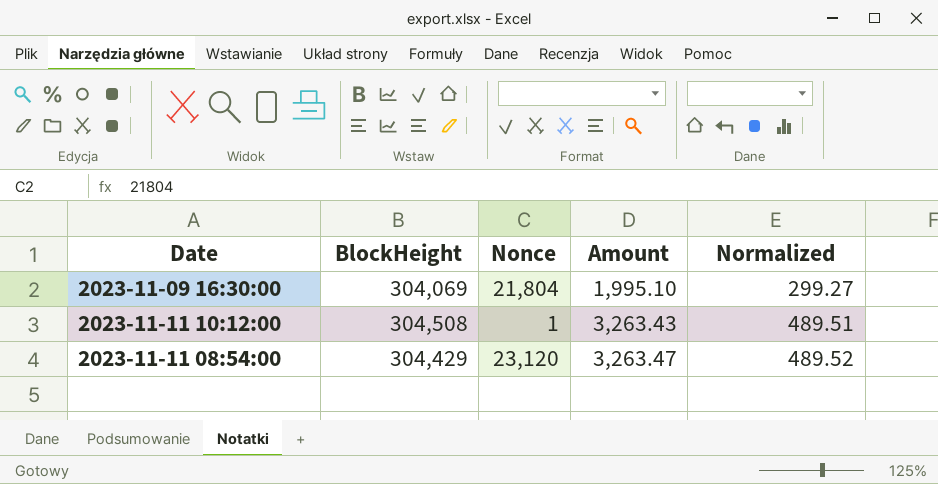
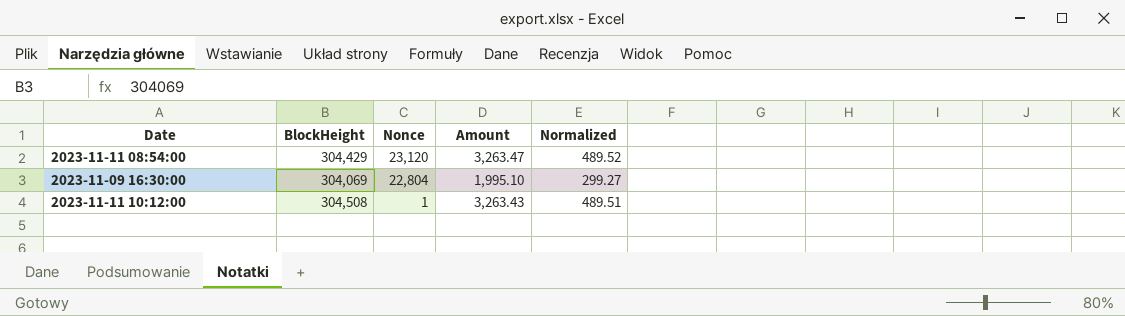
row order: Amount ascending -> Nonce descending
2023-11-09 16:30:00 | Nonce: 21,804 -> 22,804

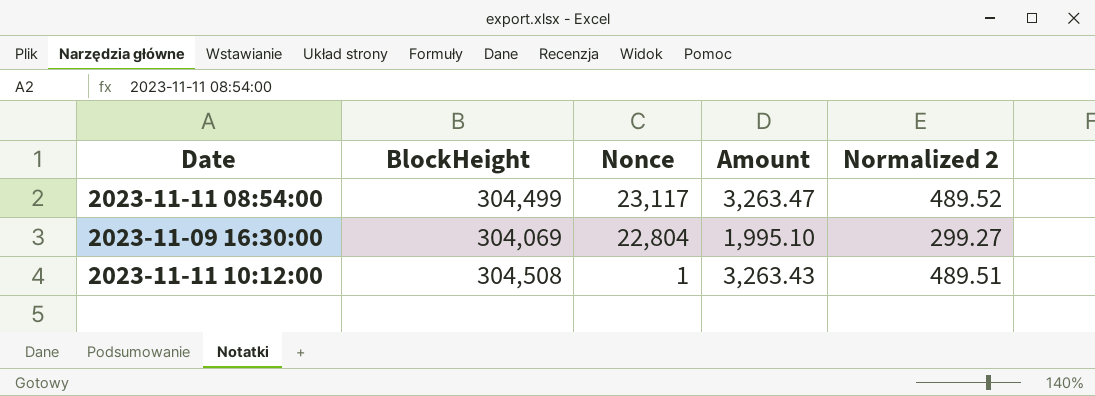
column name: Normalized -> Normalized 2
2023-11-11 08:54:00 | BlockHeight: 304,429 -> 304,499
2023-11-11 08:54:00 | Nonce: 23,120 -> 23,117

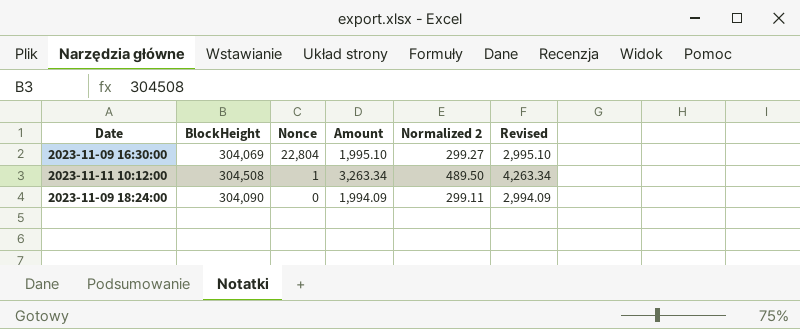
column Revised | formula: none -> [Amount] + 1000
row 2023-11-11 08:54:00: 304,499 | 23,117 | 3,263.47 | 489.52 -> none
2023-11-11 10:12:00 | Amount: 3,263.43 -> 3,263.34
2023-11-11 10:12:00 | Normalized 2: 489.51 -> 489.50
row 2023-11-09 18:24:00: none -> 304,090 | 0 | 1,994.09 | 299.11 | 2,994.09

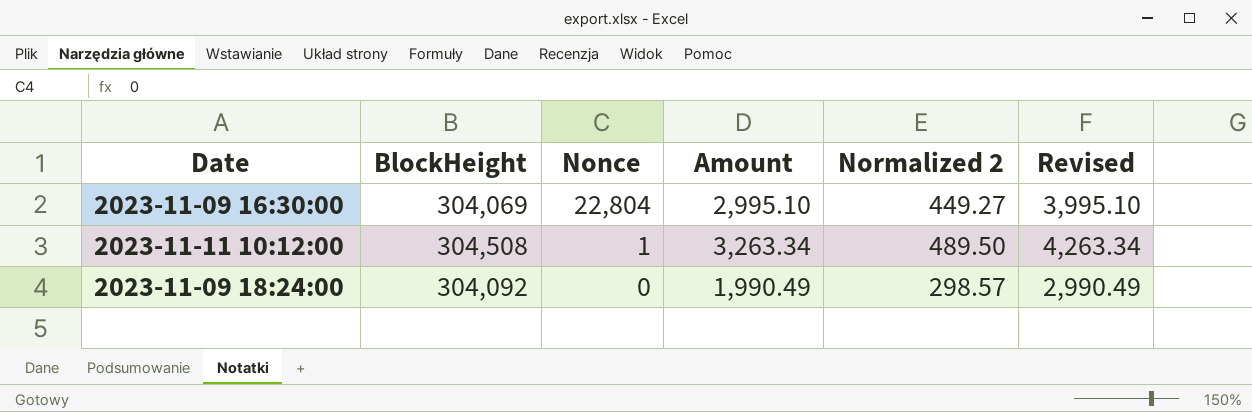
2023-11-09 16:30:00 | Amount: 1,995.10 -> 2,995.10
2023-11-09 16:30:00 | Normalized 2: 299.27 -> 449.27
2023-11-09 16:30:00 | Revised: 2,995.10 -> 3,995.10
2023-11-09 18:24:00 | BlockHeight: 304,090 -> 304,092
2023-11-09 18:24:00 | Amount: 1,994.09 -> 1,990.49
2023-11-09 18:24:00 | Normalized 2: 299.11 -> 298.57
2023-11-09 18:24:00 | Revised: 2,994.09 -> 2,990.49

